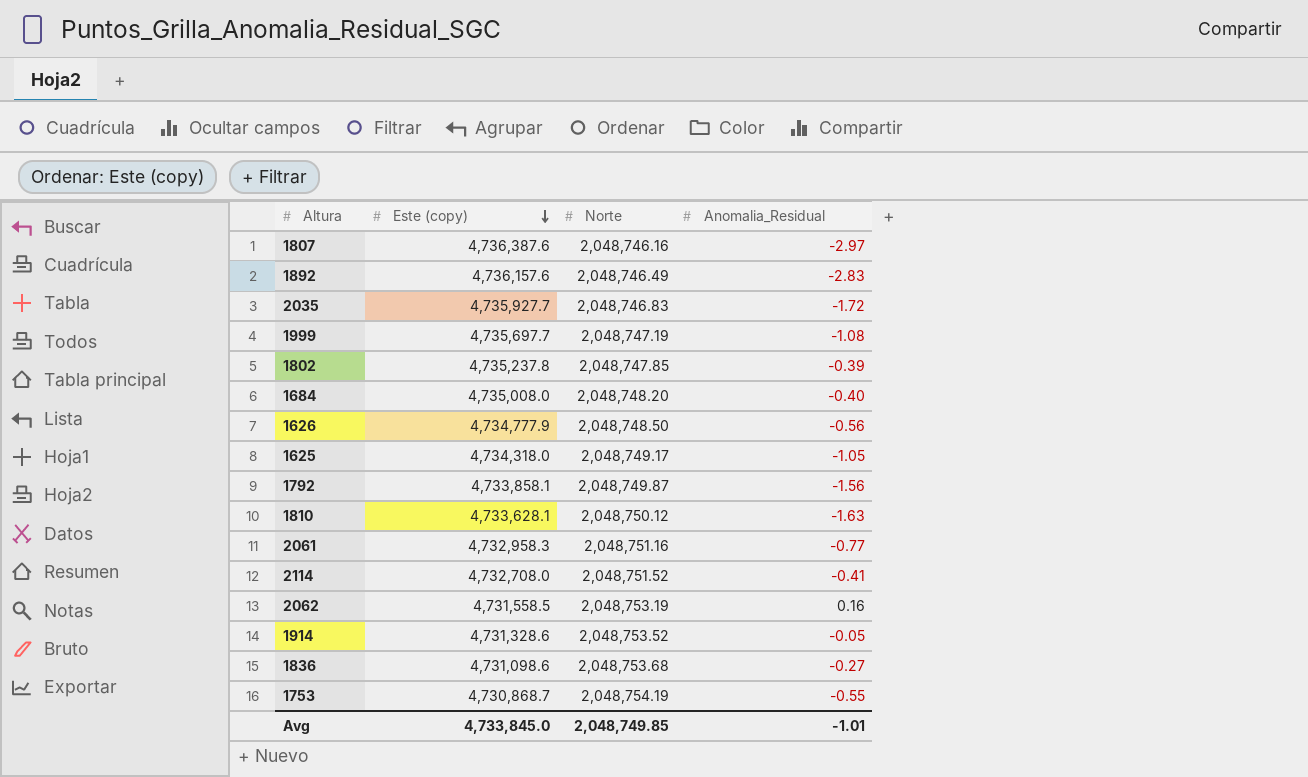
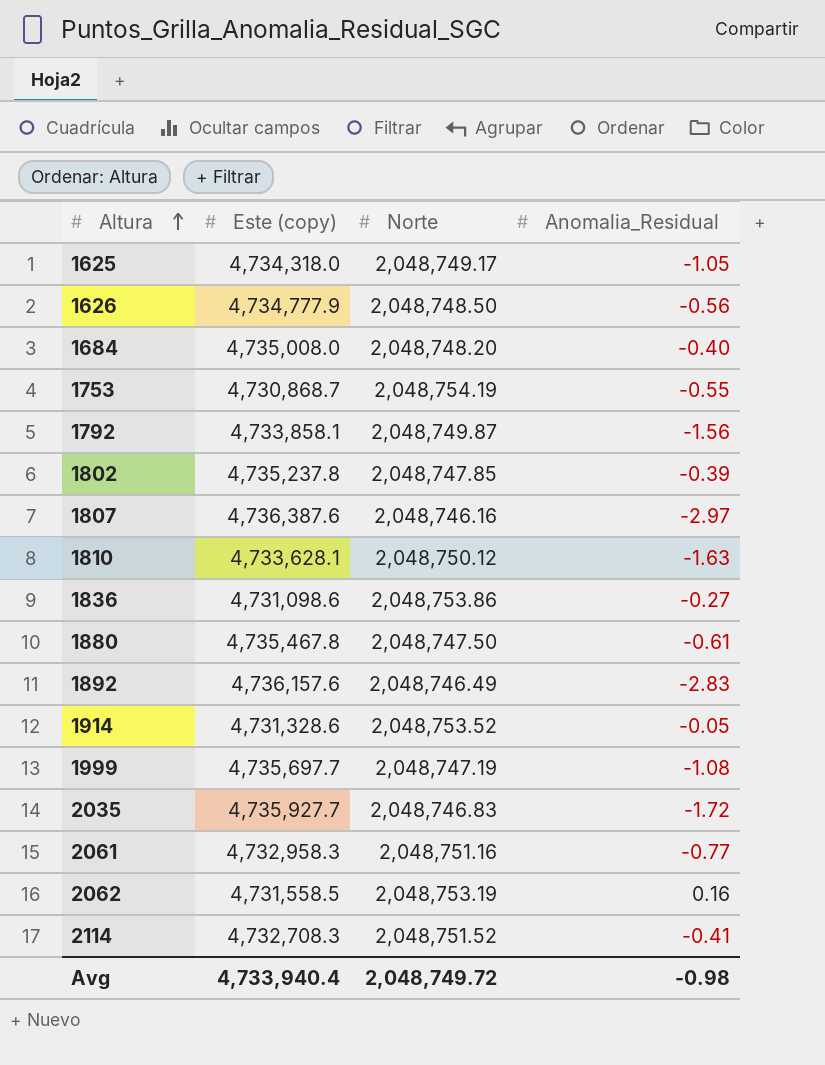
row order: Este (copy) descending -> Altura ascending
1836 | Norte: 2,048,753.68 -> 2,048,753.86
row 1880: none -> 4,735,467.8 | 2,048,747.50 | -0.61
2114 | Este (copy): 4,732,708.0 -> 4,732,708.3
Avg | Este (copy): 4,733,845.0 -> 4,733,940.4
Avg | Norte: 2,048,749.85 -> 2,048,749.72
Avg | Anomalia_Residual: -1.01 -> -0.98

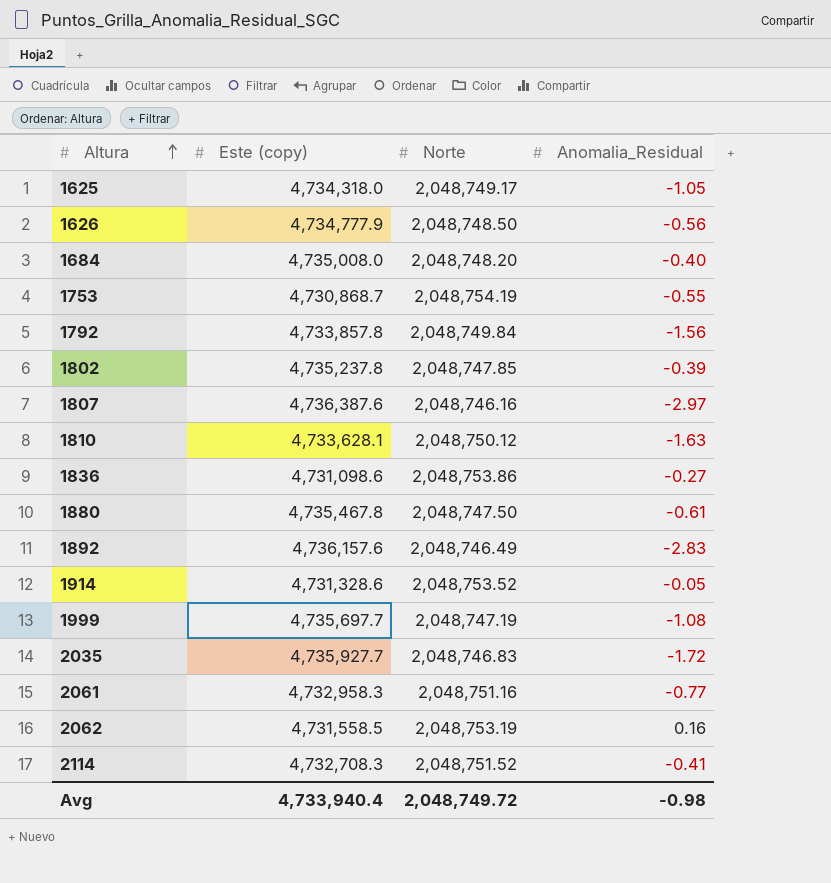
1792 | Este (copy): 4,733,858.1 -> 4,733,857.8
1792 | Norte: 2,048,749.87 -> 2,048,749.84

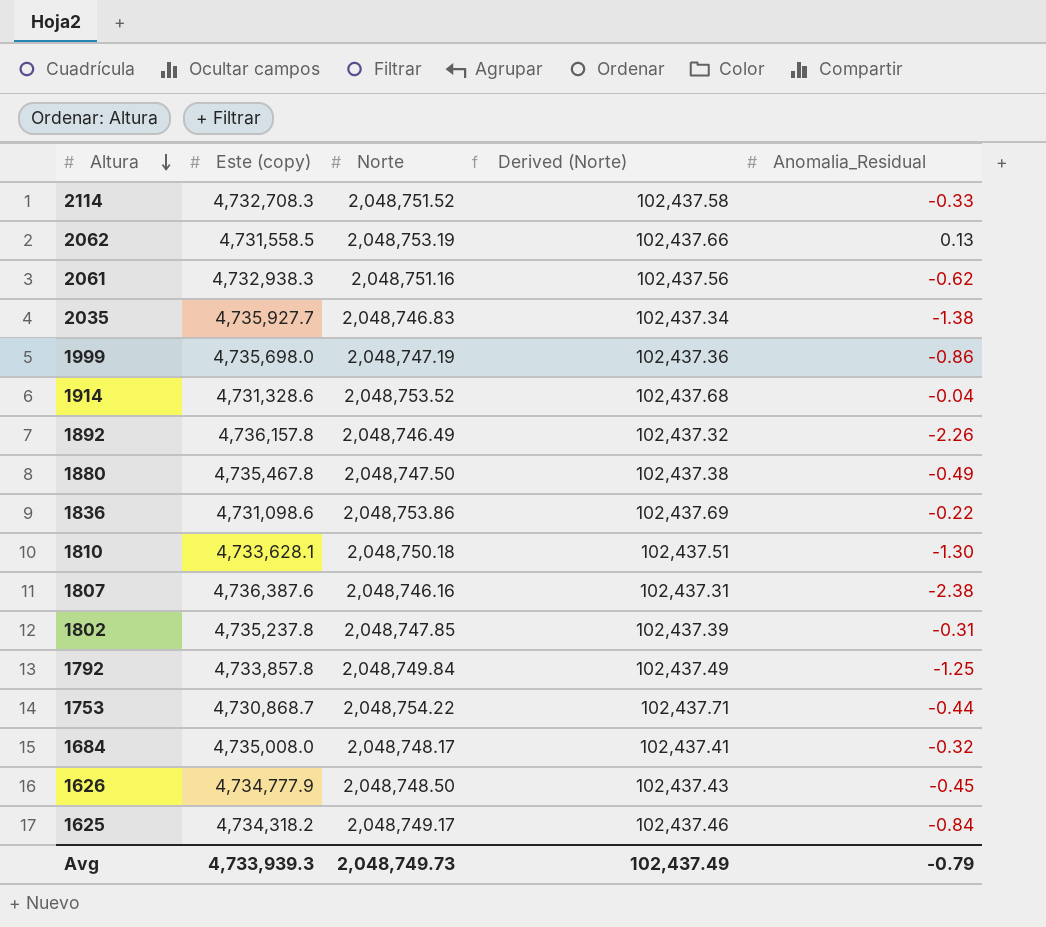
row order: Altura ascending -> Altura descending
column Derived (Norte) | formula: none -> [Norte] * 0.05
2114 | Anomalia_Residual: -0.41 -> -0.33
2062 | Anomalia_Residual: 0.16 -> 0.13
2061 | Este (copy): 4,732,958.3 -> 4,732,938.3
2061 | Anomalia_Residual: -0.77 -> -0.62
2035 | Anomalia_Residual: -1.72 -> -1.38
1999 | Este (copy): 4,735,697.7 -> 4,735,698.0
1999 | Anomalia_Residual: -1.08 -> -0.86
1914 | Anomalia_Residual: -0.05 -> -0.04
1892 | Este (copy): 4,736,157.6 -> 4,736,157.8
1892 | Anomalia_Residual: -2.83 -> -2.26
1880 | Anomalia_Residual: -0.61 -> -0.49
1836 | Anomalia_Residual: -0.27 -> -0.22
1810 | Norte: 2,048,750.12 -> 2,048,750.18
1810 | Anomalia_Residual: -1.63 -> -1.30
1807 | Anomalia_Residual: -2.97 -> -2.38
1802 | Anomalia_Residual: -0.39 -> -0.31
1792 | Anomalia_Residual: -1.56 -> -1.25
1753 | Norte: 2,048,754.19 -> 2,048,754.22
1753 | Anomalia_Residual: -0.55 -> -0.44
1684 | Norte: 2,048,748.20 -> 2,048,748.17
1684 | Anomalia_Residual: -0.40 -> -0.32
1626 | Anomalia_Residual: -0.56 -> -0.45
1625 | Este (copy): 4,734,318.0 -> 4,734,318.2
1625 | Anomalia_Residual: -1.05 -> -0.84
Avg | Este (copy): 4,733,940.4 -> 4,733,939.3
Avg | Norte: 2,048,749.72 -> 2,048,749.73
Avg | Anomalia_Residual: -0.98 -> -0.79

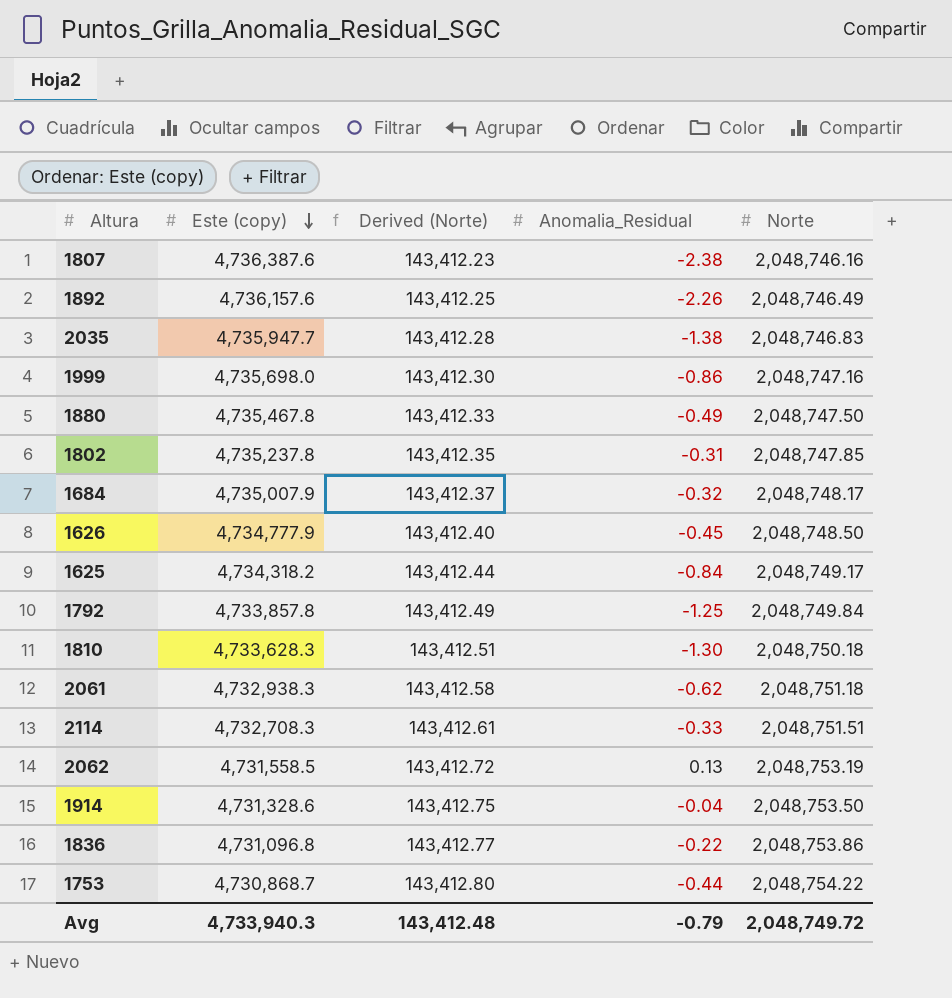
row order: Altura descending -> Este (copy) descending
column Derived (Norte) | formula: [Norte] * 0.05 -> [Norte] * 0.07
column Norte | position: 3 -> 5
1892 | Este (copy): 4,736,157.8 -> 4,736,157.6
2035 | Este (copy): 4,735,927.7 -> 4,735,947.7
1999 | Norte: 2,048,747.19 -> 2,048,747.16
1684 | Este (copy): 4,735,008.0 -> 4,735,007.9
1810 | Este (copy): 4,733,628.1 -> 4,733,628.3
2061 | Norte: 2,048,751.16 -> 2,048,751.18
2114 | Norte: 2,048,751.52 -> 2,048,751.51
1914 | Norte: 2,048,753.52 -> 2,048,753.50
1836 | Este (copy): 4,731,098.6 -> 4,731,096.8
Avg | Este (copy): 4,733,939.3 -> 4,733,940.3
Avg | Derived (Norte): 102,437.49 -> 143,412.48
Avg | Norte: 2,048,749.73 -> 2,048,749.72

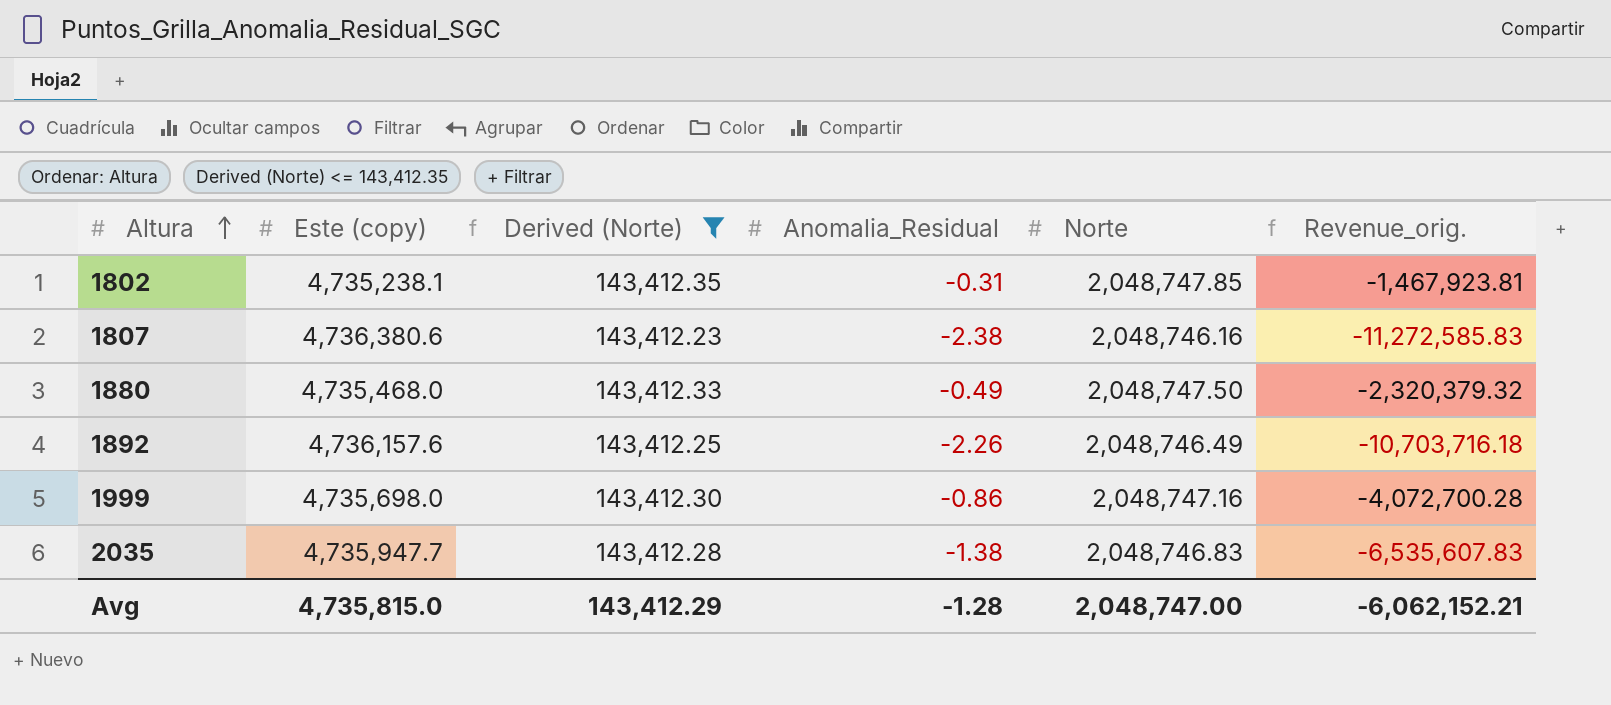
filter: none -> Derived (Norte) <= 143,412.35
row order: Este (copy) descending -> Altura ascending
column Revenue_orig. | formula: none -> [Este (copy)] * [Anomalia_Residual]
1802 | Este (copy): 4,735,237.8 -> 4,735,238.1
1807 | Este (copy): 4,736,387.6 -> 4,736,380.6
1880 | Este (copy): 4,735,467.8 -> 4,735,468.0
Avg | Este (copy): 4,733,940.3 -> 4,735,815.0
Avg | Derived (Norte): 143,412.48 -> 143,412.29
Avg | Anomalia_Residual: -0.79 -> -1.28
Avg | Norte: 2,048,749.72 -> 2,048,747.00

